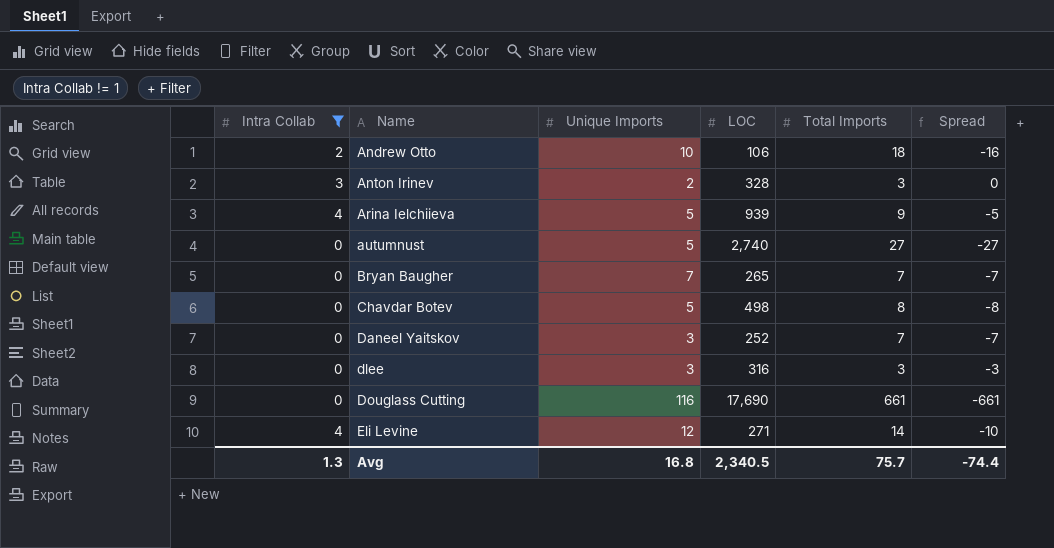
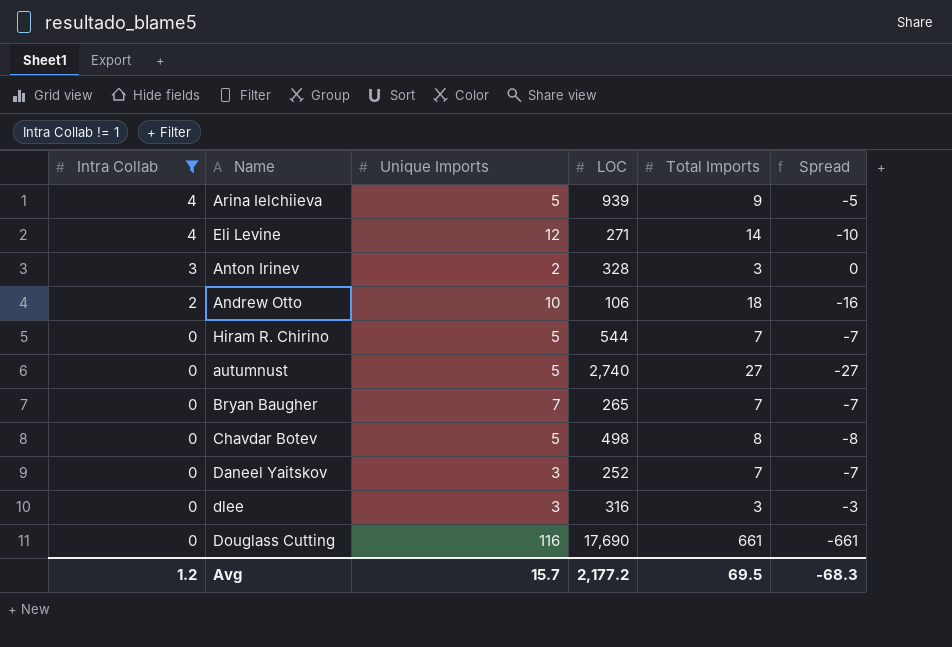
row order: Name ascending -> Intra Collab descending
row Hiram R. Chirino: none -> 0 | 5 | 544 | 7 | -7
Avg | Intra Collab: 1.3 -> 1.2
Avg | Unique Imports: 16.8 -> 15.7
Avg | LOC: 2,340.5 -> 2,177.2
Avg | Total Imports: 75.7 -> 69.5
Avg | Spread: -74.4 -> -68.3

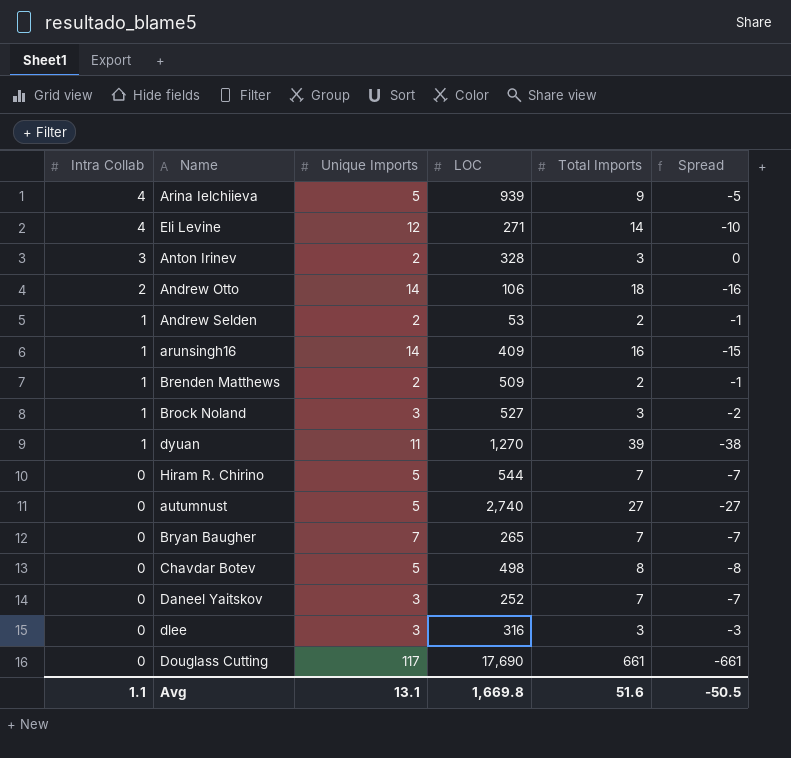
filter: Intra Collab != 1 -> none
Andrew Otto | Unique Imports: 10 -> 14
Douglass Cutting | Unique Imports: 116 -> 117
Avg | Intra Collab: 1.2 -> 1.1
Avg | Unique Imports: 15.7 -> 13.1
Avg | LOC: 2,177.2 -> 1,669.8
Avg | Total Imports: 69.5 -> 51.6
Avg | Spread: -68.3 -> -50.5

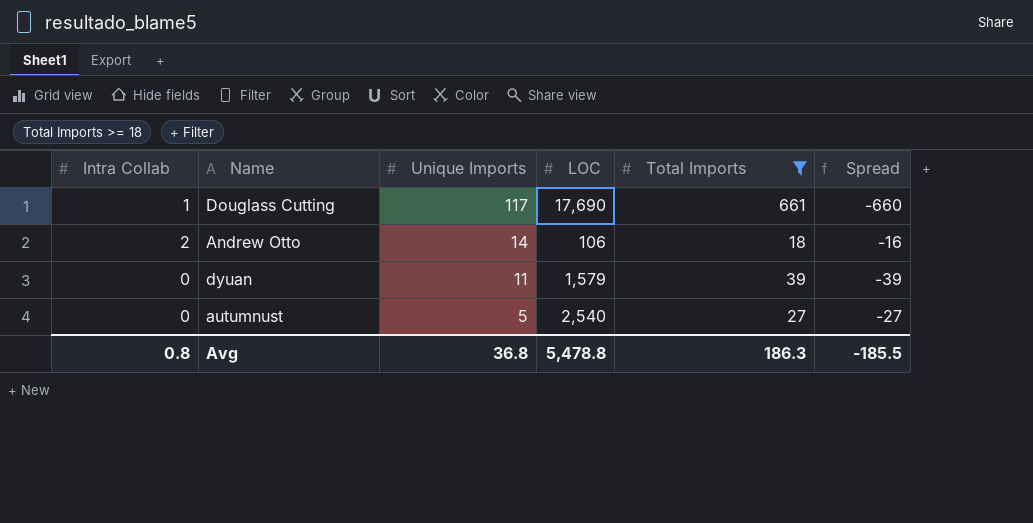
filter: none -> Total Imports >= 18
row order: Intra Collab descending -> Unique Imports descending
Douglass Cutting | Intra Collab: 0 -> 1
Douglass Cutting | Spread: -661 -> -660
dyuan | Intra Collab: 1 -> 0
dyuan | LOC: 1,270 -> 1,579
dyuan | Spread: -38 -> -39
autumnust | LOC: 2,740 -> 2,540
Avg | Intra Collab: 1.1 -> 0.8
Avg | Unique Imports: 13.1 -> 36.8
Avg | LOC: 1,669.8 -> 5,478.8
Avg | Total Imports: 51.6 -> 186.3
Avg | Spread: -50.5 -> -185.5

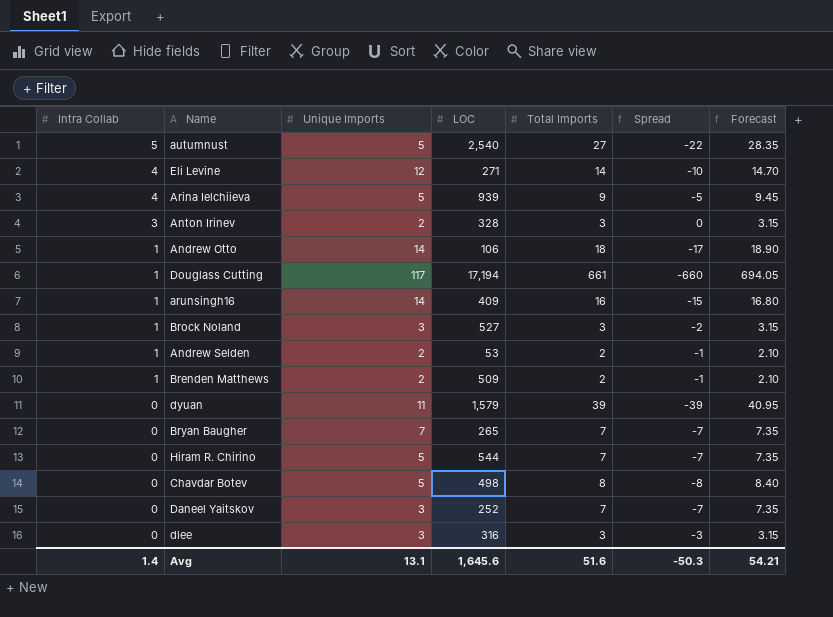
filter: Total Imports >= 18 -> none
row order: Unique Imports descending -> Intra Collab descending
column Forecast | formula: none -> [Total Imports] * 1.05
autumnust | Intra Collab: 0 -> 5
autumnust | Spread: -27 -> -22
Andrew Otto | Intra Collab: 2 -> 1
Andrew Otto | Spread: -16 -> -17
Douglass Cutting | LOC: 17,690 -> 17,194
Avg | Intra Collab: 0.8 -> 1.4
Avg | Unique Imports: 36.8 -> 13.1
Avg | LOC: 5,478.8 -> 1,645.6
Avg | Total Imports: 186.3 -> 51.6
Avg | Spread: -185.5 -> -50.3

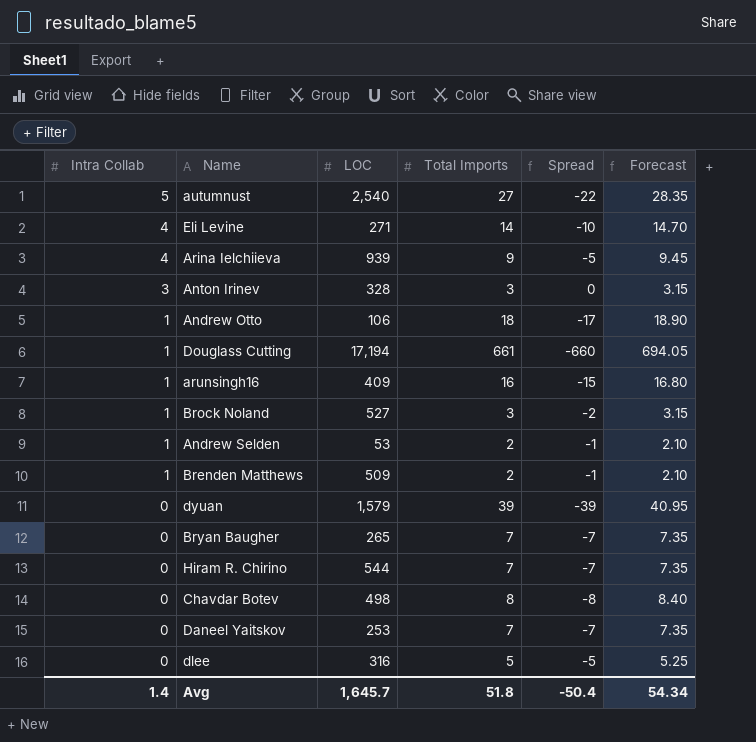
column Unique Imports | position: 3 -> none
Daneel Yaitskov | LOC: 252 -> 253
dlee | Total Imports: 3 -> 5
dlee | Spread: -3 -> -5
dlee | Forecast: 3.15 -> 5.25
Avg | LOC: 1,645.6 -> 1,645.7
Avg | Total Imports: 51.6 -> 51.8
Avg | Spread: -50.3 -> -50.4
Avg | Forecast: 54.21 -> 54.34

